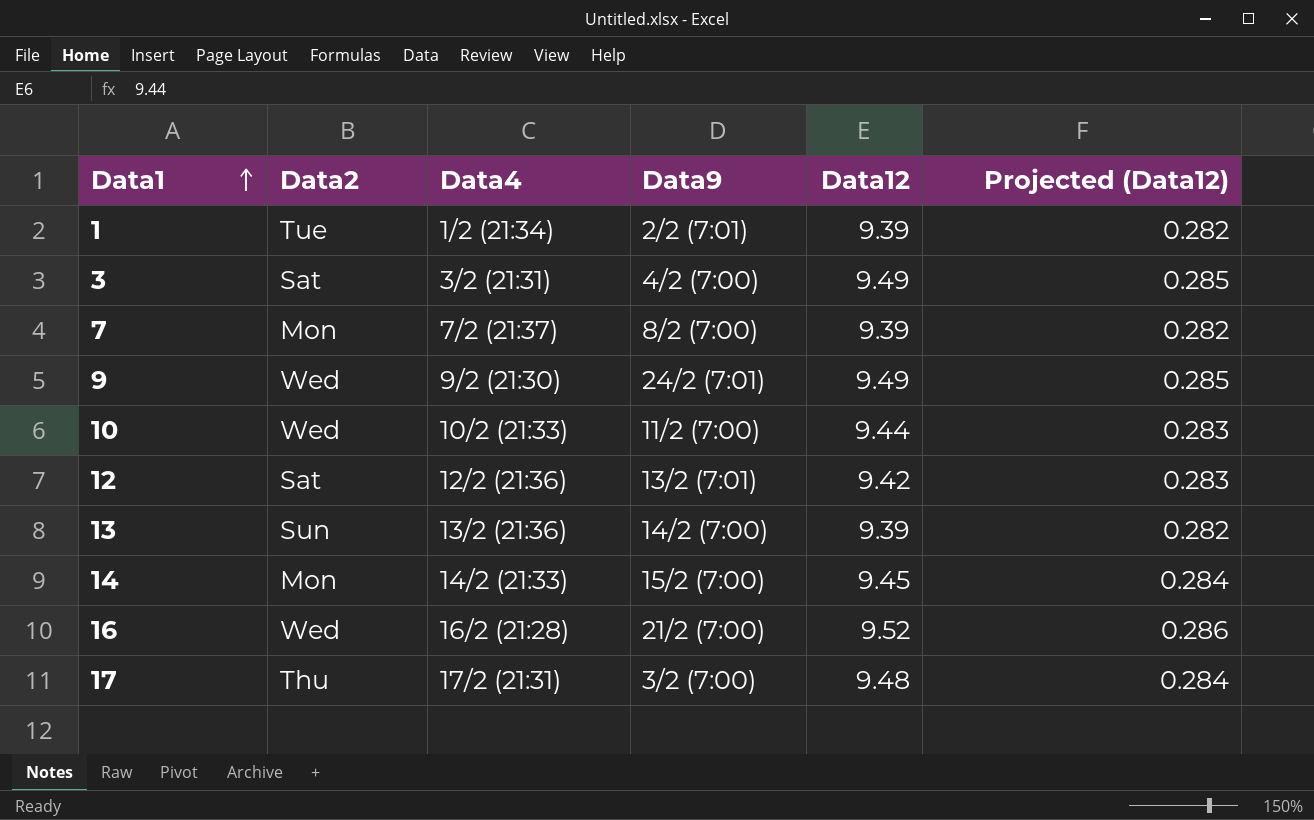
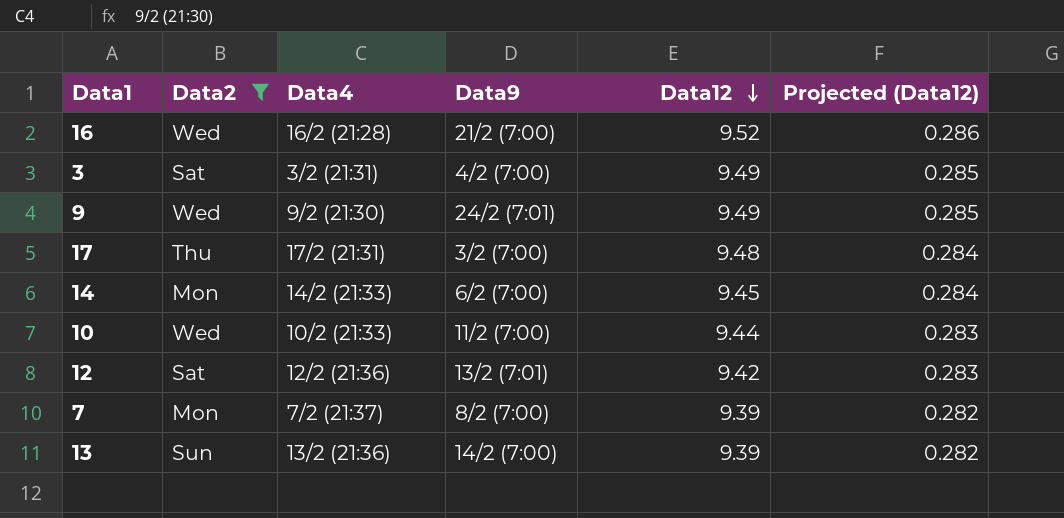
filter: none -> Data2 != Tue
row order: Data1 ascending -> Data12 descending
14 | Data9: 15/2 (7:00) -> 6/2 (7:00)

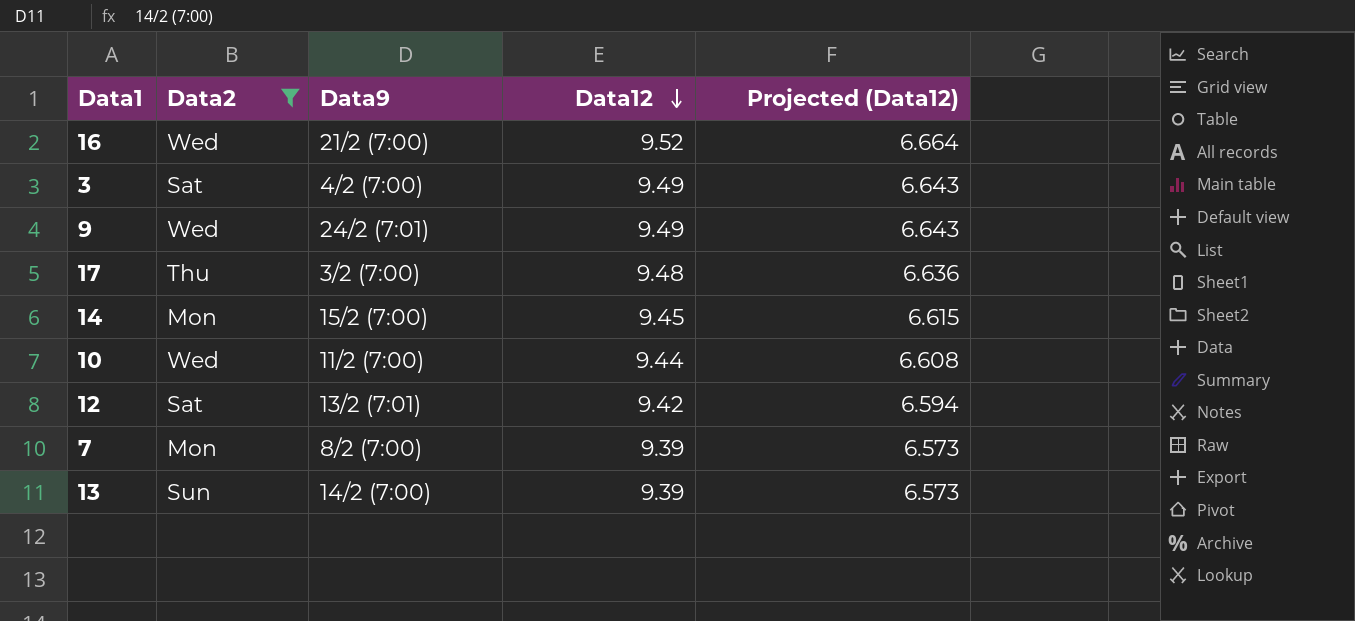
column Data4 | position: 3 -> none
column Projected (Data12) | formula: [Data12] * 0.03 -> [Data12] * 0.7
14 | Data9: 6/2 (7:00) -> 15/2 (7:00)

